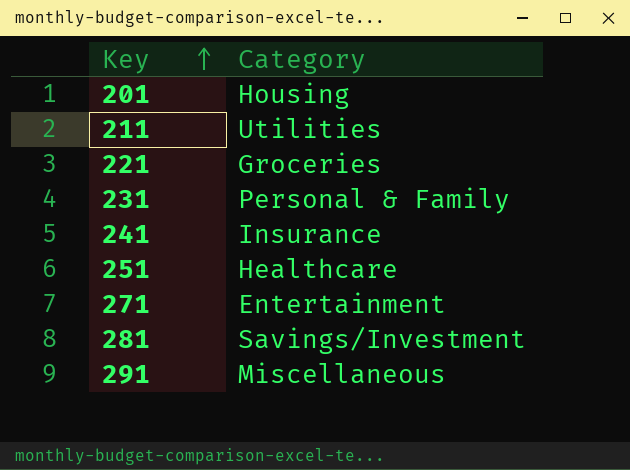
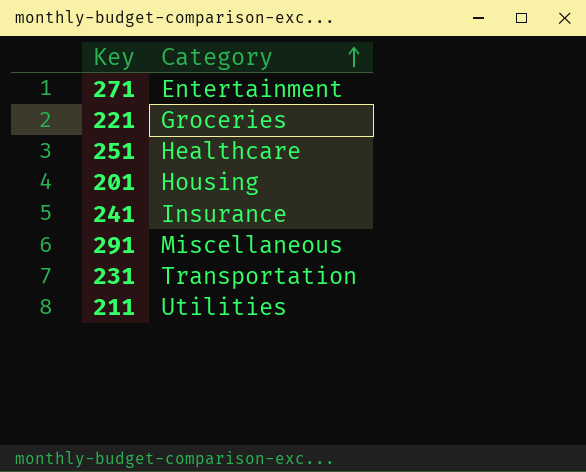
row order: Key ascending -> Category ascending
row 281: Savings/Investment -> none
231 | Category: Personal & Family -> Transportation

